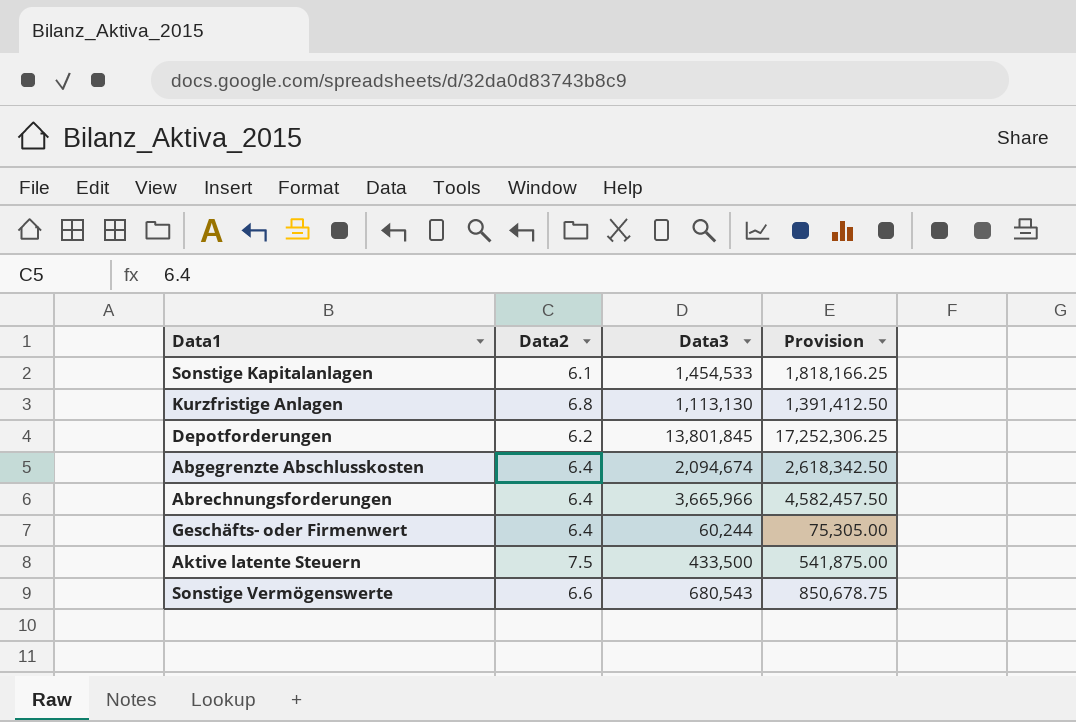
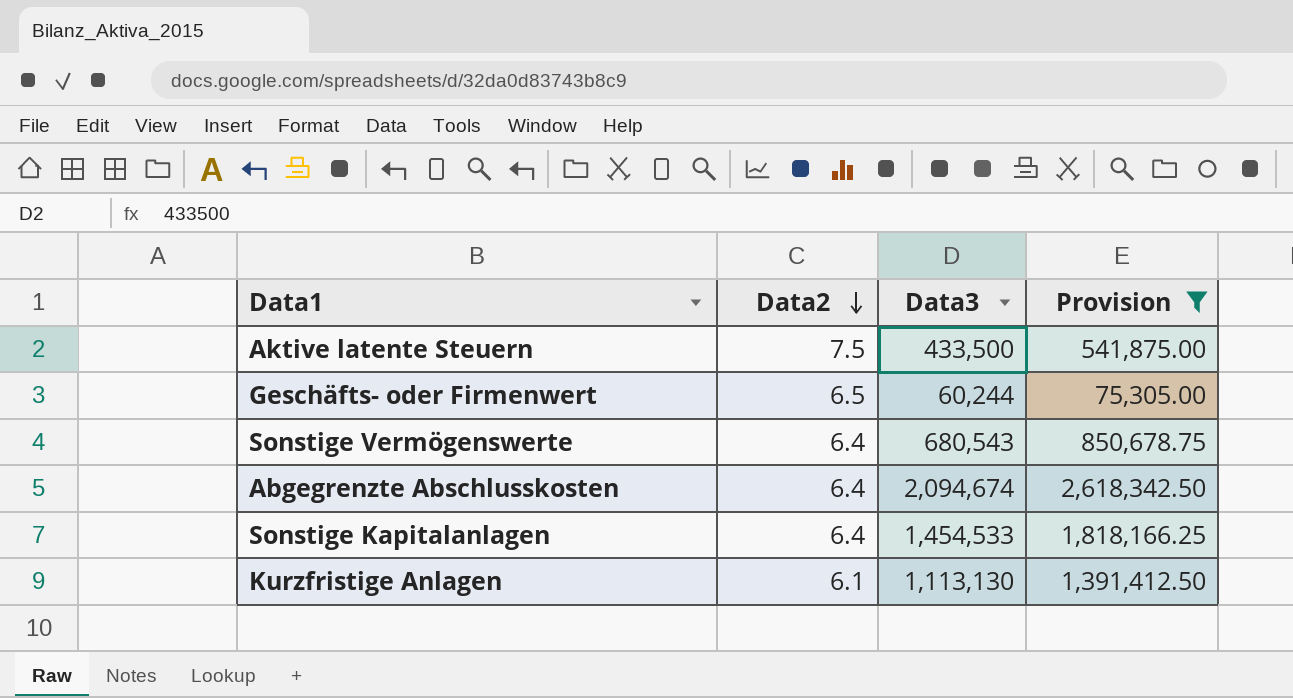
filter: none -> Provision <= 2,618,342.50
row order: none -> Data2 descending
Geschäfts- oder Firmenwert | Data2: 6.4 -> 6.5
Sonstige Vermögenswerte | Data2: 6.6 -> 6.4
Sonstige Kapitalanlagen | Data2: 6.1 -> 6.4
Kurzfristige Anlagen | Data2: 6.8 -> 6.1

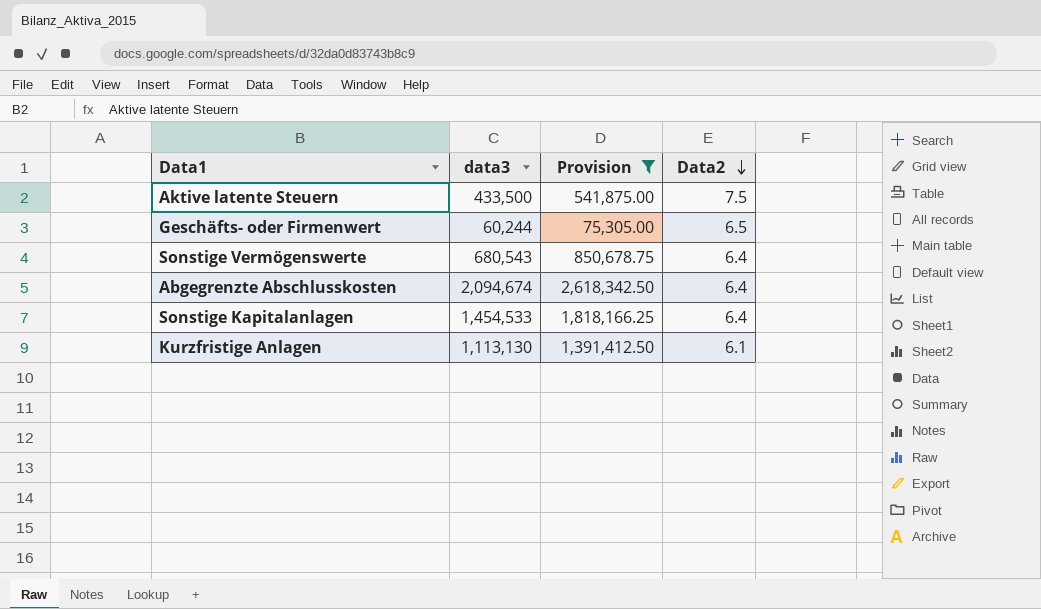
column name: Data3 -> data3
column Data2 | position: 2 -> 4

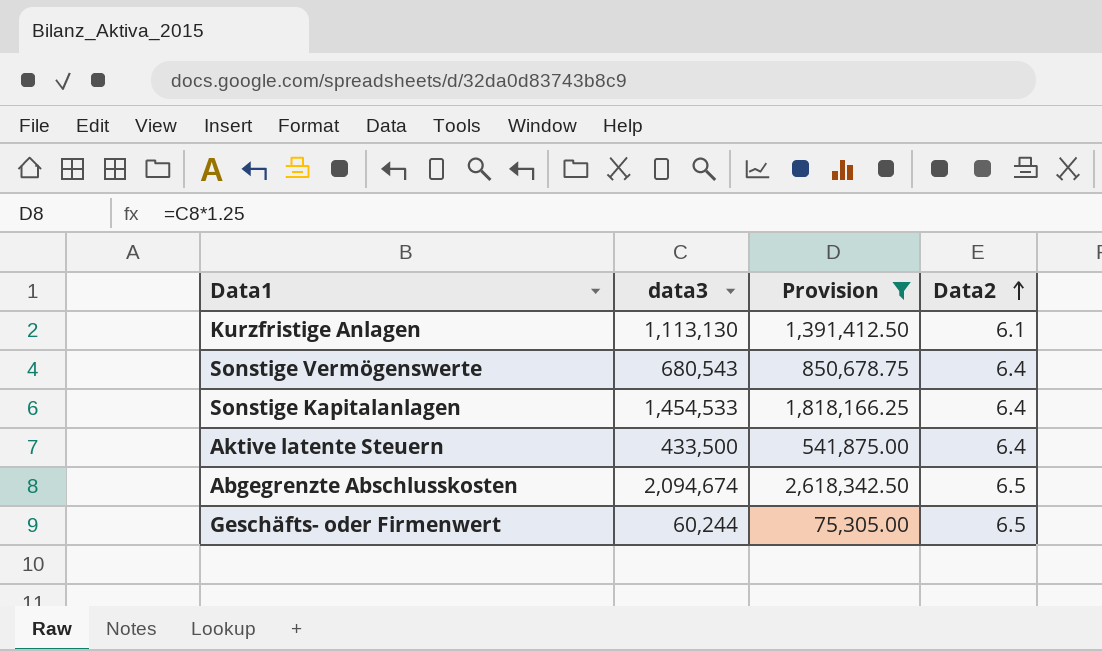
row order: Data2 descending -> Data2 ascending
Aktive latente Steuern | Data2: 7.5 -> 6.4
Abgegrenzte Abschlusskosten | Data2: 6.4 -> 6.5

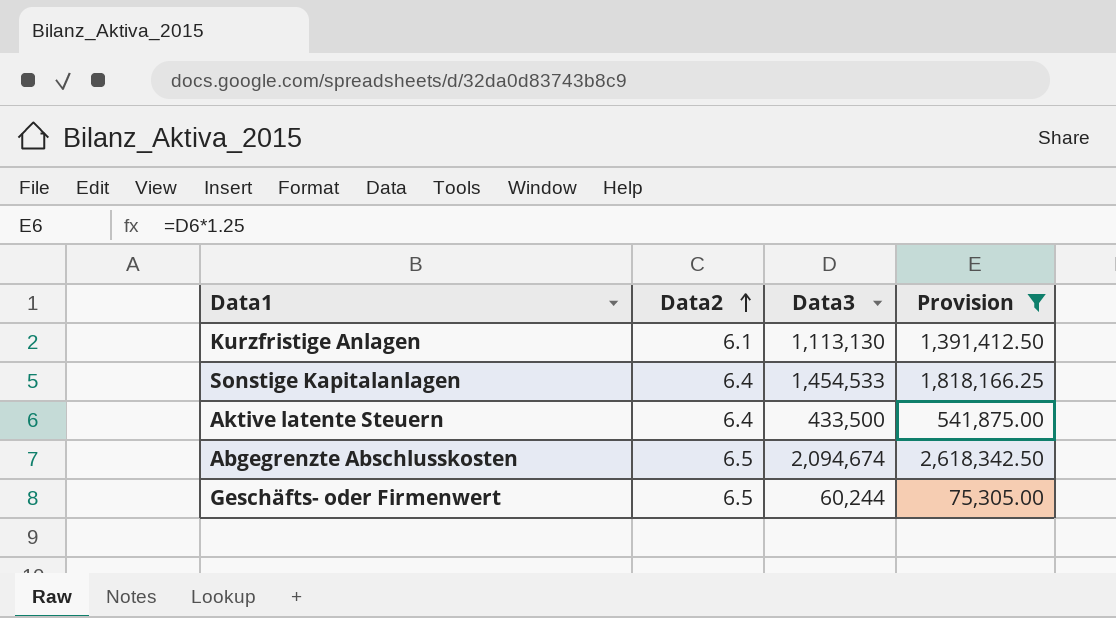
column Data2 | position: 4 -> 2
column name: data3 -> Data3
row Sonstige Vermögenswerte: 680,543 | 850,678.75 | 6.4 -> none

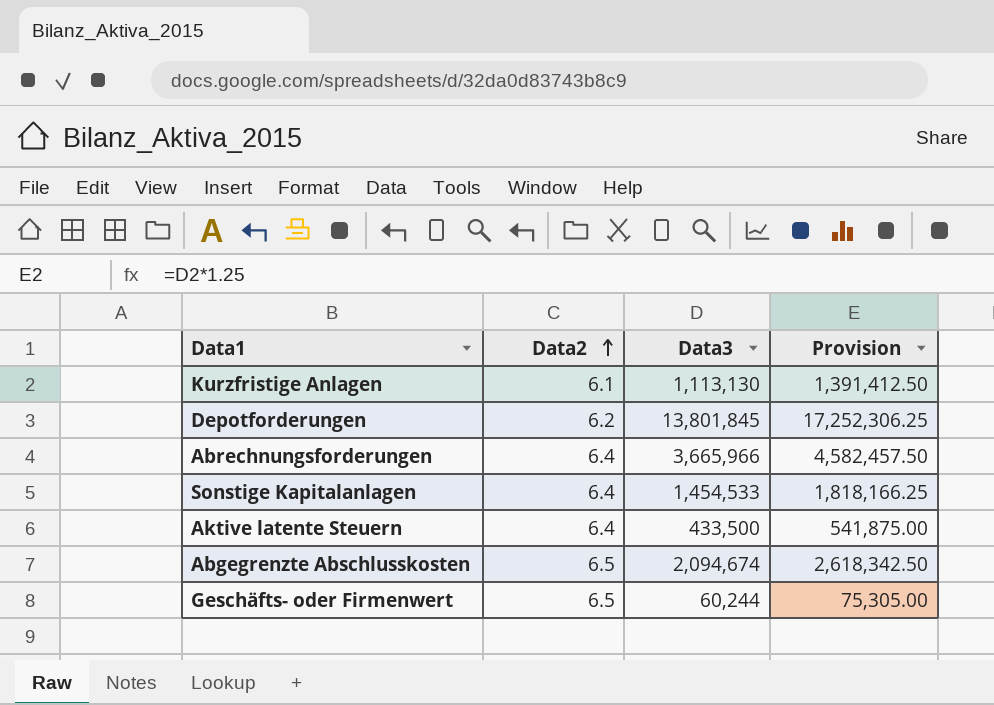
filter: Provision <= 2,618,342.50 -> none

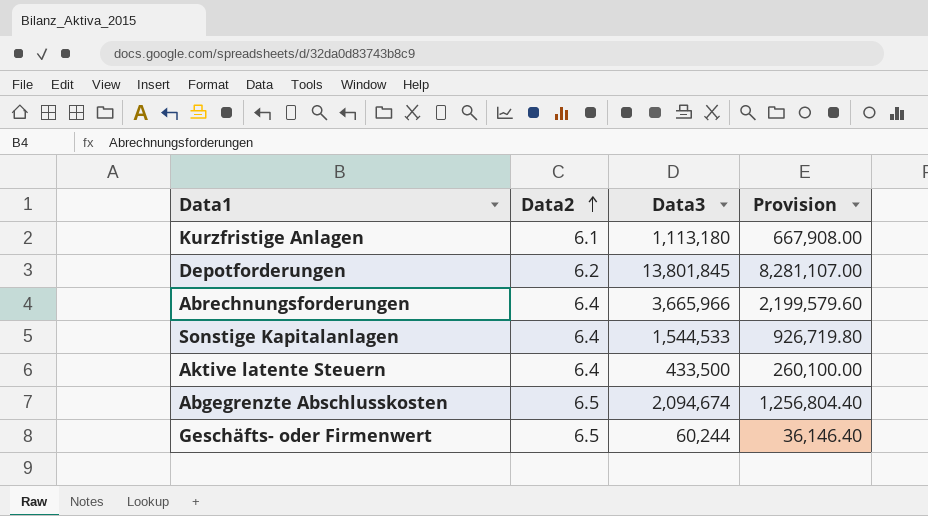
column Provision | formula: [Data3] * 1.25 -> [Data3] * 0.6
Kurzfristige Anlagen | Data3: 1,113,130 -> 1,113,180
Sonstige Kapitalanlagen | Data3: 1,454,533 -> 1,544,533

